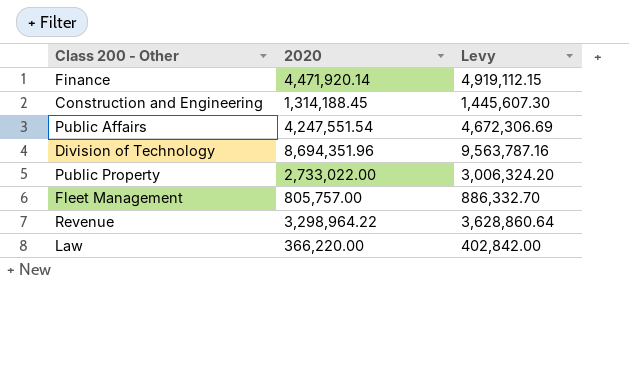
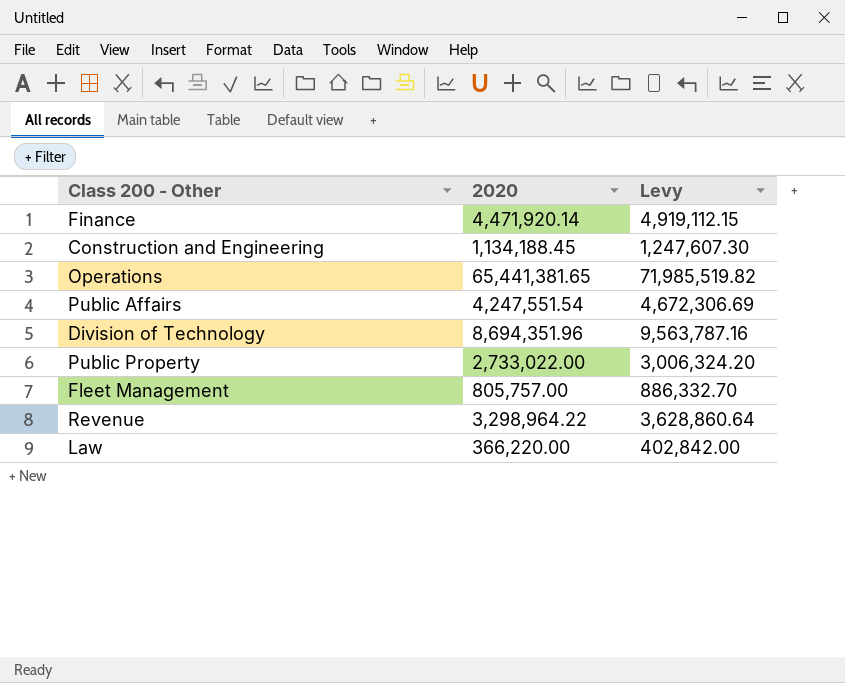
Construction and Engineering | 2020: 1,314,188.45 -> 1,134,188.45
Construction and Engineering | Levy: 1,445,607.30 -> 1,247,607.30
row Operations: none -> 65,441,381.65 | 71,985,519.82

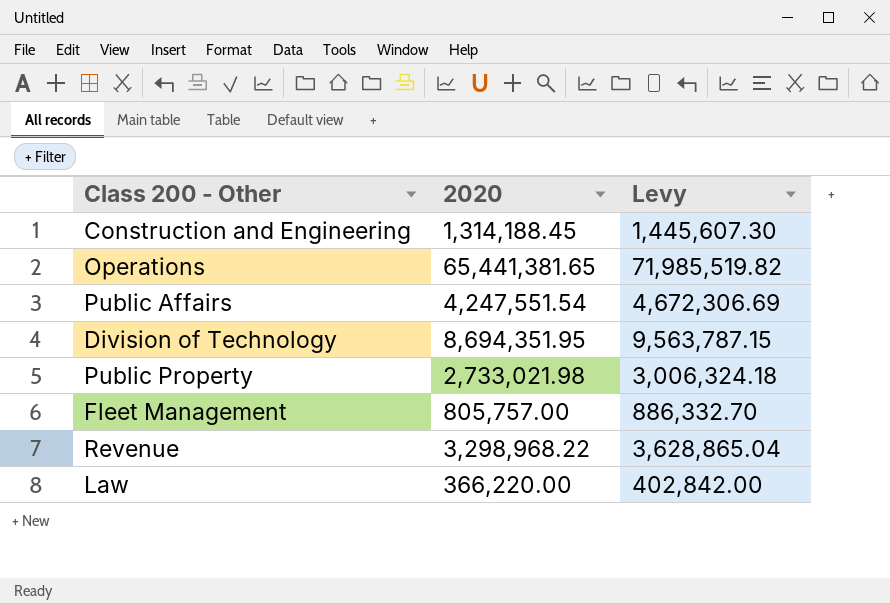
row Finance: 4,471,920.14 | 4,919,112.15 -> none
Construction and Engineering | 2020: 1,134,188.45 -> 1,314,188.45
Construction and Engineering | Levy: 1,247,607.30 -> 1,445,607.30
Division of Technology | 2020: 8,694,351.96 -> 8,694,351.95
Division of Technology | Levy: 9,563,787.16 -> 9,563,787.15
Public Property | 2020: 2,733,022.00 -> 2,733,021.98
Public Property | Levy: 3,006,324.20 -> 3,006,324.18
Revenue | 2020: 3,298,964.22 -> 3,298,968.22
Revenue | Levy: 3,628,860.64 -> 3,628,865.04

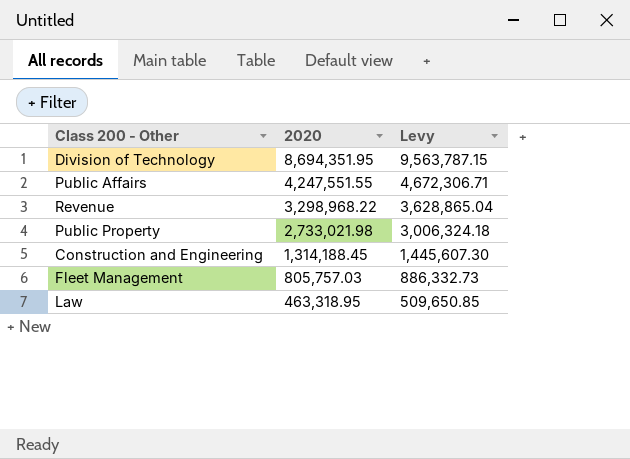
row order: none -> 2020 descending
row Operations: 65,441,381.65 | 71,985,519.82 -> none
Public Affairs | 2020: 4,247,551.54 -> 4,247,551.55
Public Affairs | Levy: 4,672,306.69 -> 4,672,306.71
Fleet Management | 2020: 805,757.00 -> 805,757.03
Fleet Management | Levy: 886,332.70 -> 886,332.73
Law | 2020: 366,220.00 -> 463,318.95
Law | Levy: 402,842.00 -> 509,650.85

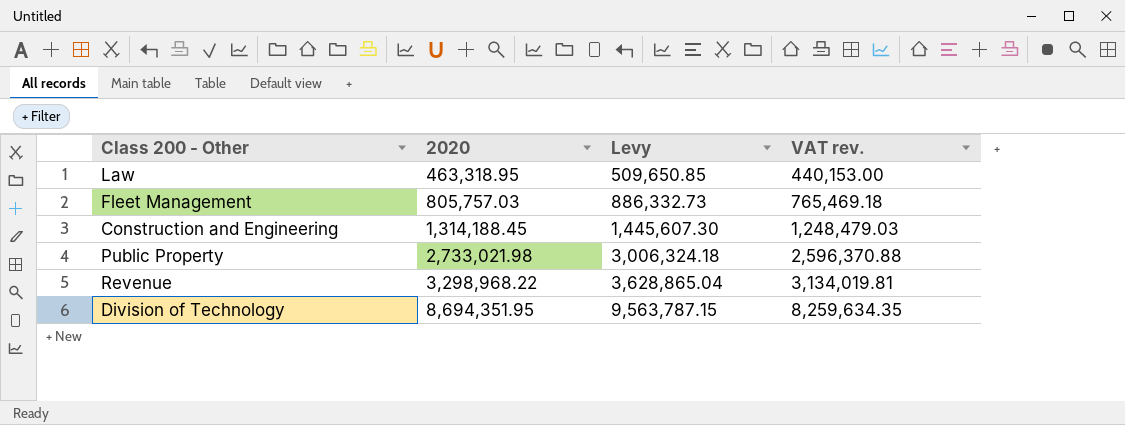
row order: 2020 descending -> 2020 ascending
column VAT rev. | formula: none -> [2020] * 0.95
row Public Affairs: 4,247,551.55 | 4,672,306.71 -> none

